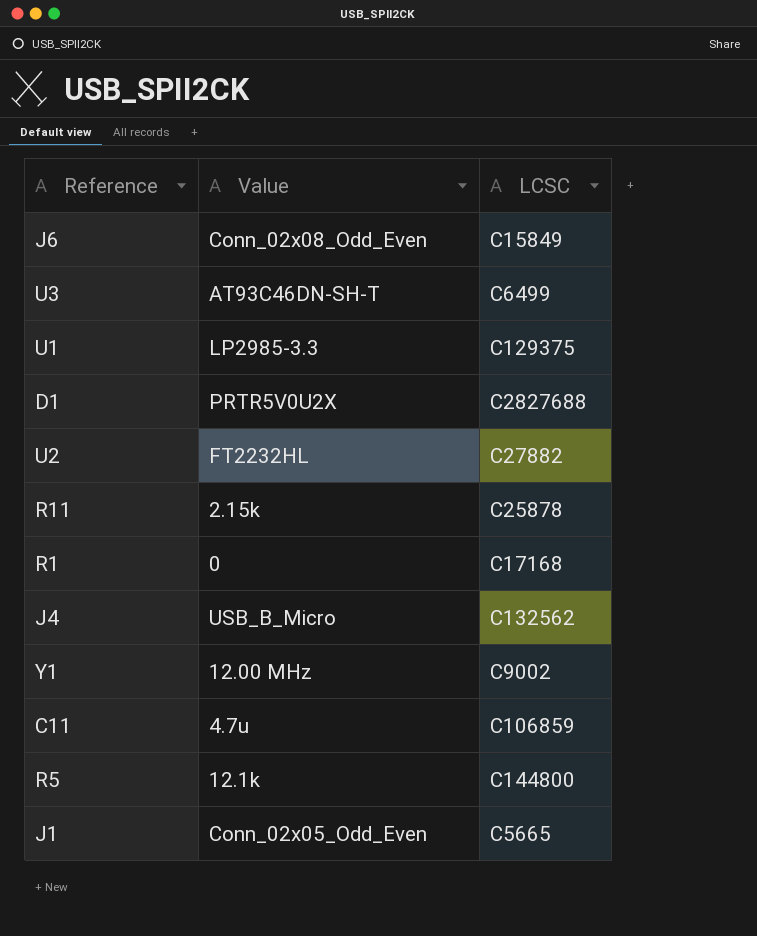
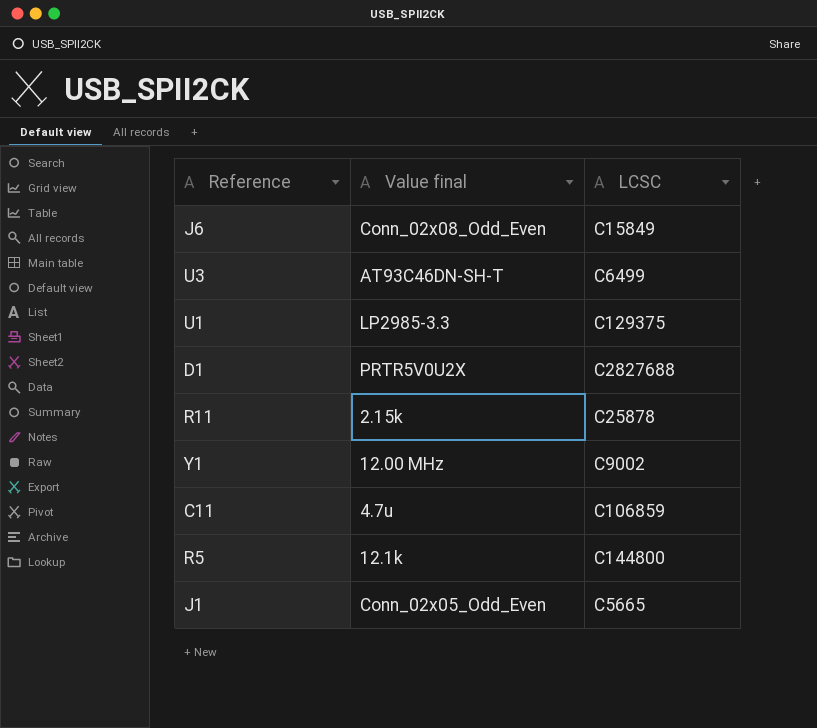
column name: Value -> Value final
row U2: FT2232HL | C27882 -> none
row R1: 0 | C17168 -> none
row J4: USB_B_Micro | C132562 -> none

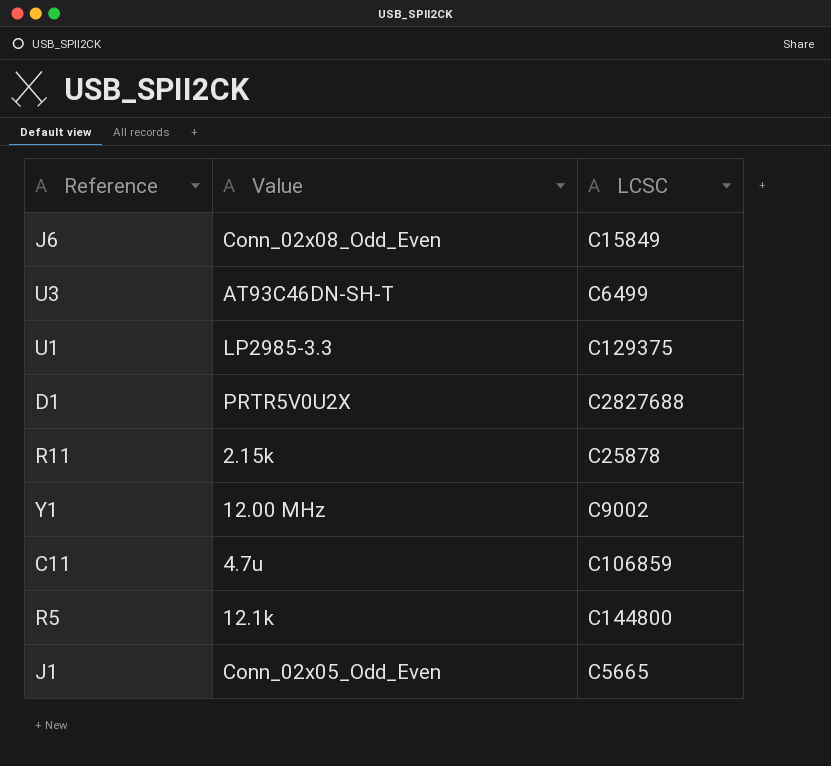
column name: Value final -> Value

